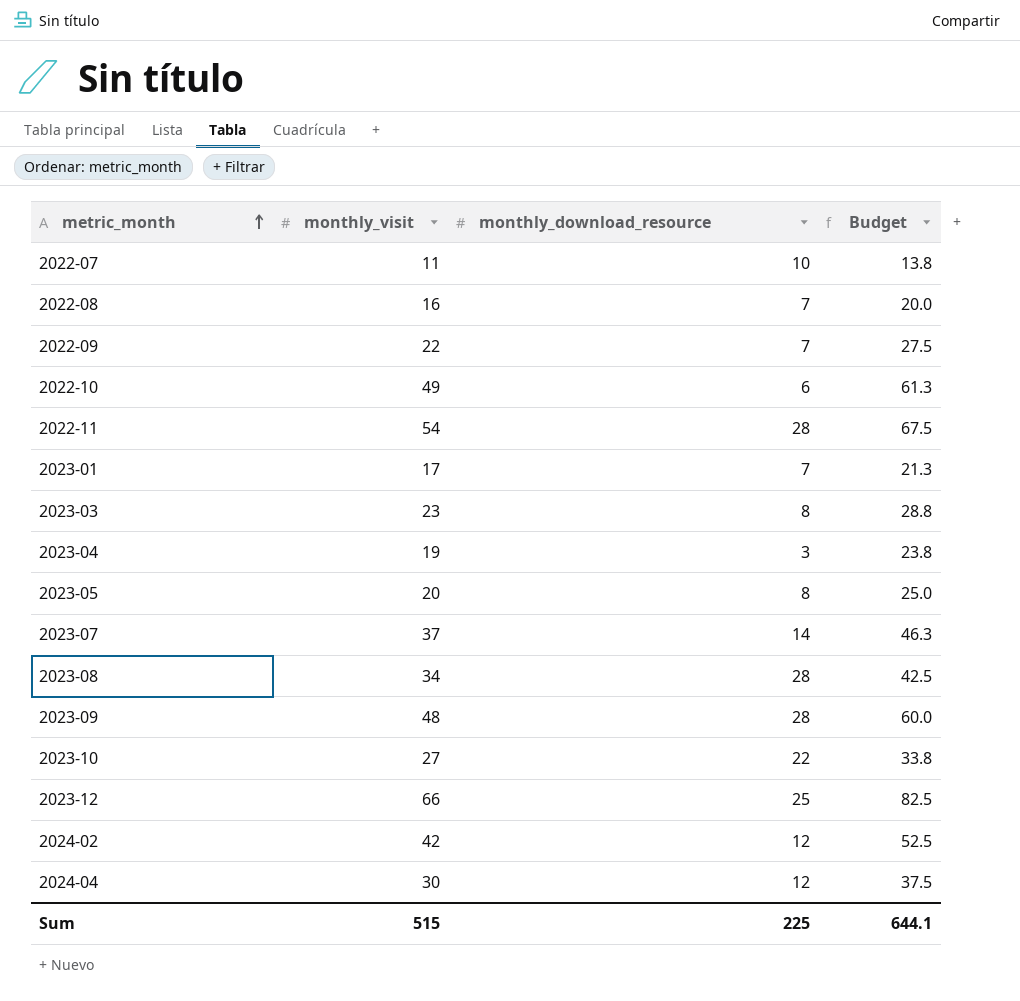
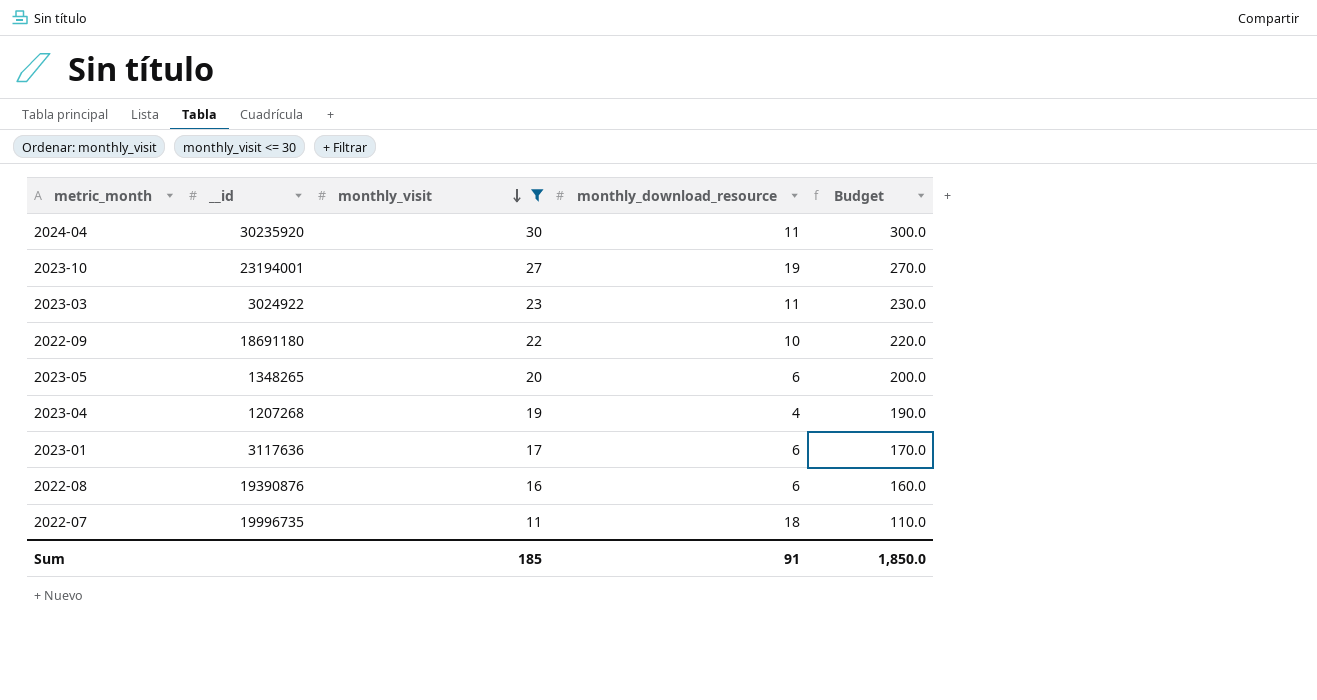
filter: none -> monthly_visit <= 30
row order: metric_month ascending -> monthly_visit descending
column __id | position: none -> 2
column Budget | formula: [monthly_visit] * 1.25 -> [monthly_visit] * 10
2024-04 | monthly_download_resource: 12 -> 11
2023-10 | monthly_download_resource: 22 -> 19
2023-03 | monthly_download_resource: 8 -> 11
2022-09 | monthly_download_resource: 7 -> 10
2023-05 | monthly_download_resource: 8 -> 6
2023-04 | monthly_download_resource: 3 -> 4
2023-01 | monthly_download_resource: 7 -> 6
2022-08 | monthly_download_resource: 7 -> 6
2022-07 | monthly_download_resource: 10 -> 18
Sum | monthly_visit: 515 -> 185
Sum | monthly_download_resource: 225 -> 91
Sum | Budget: 644.1 -> 1,850.0

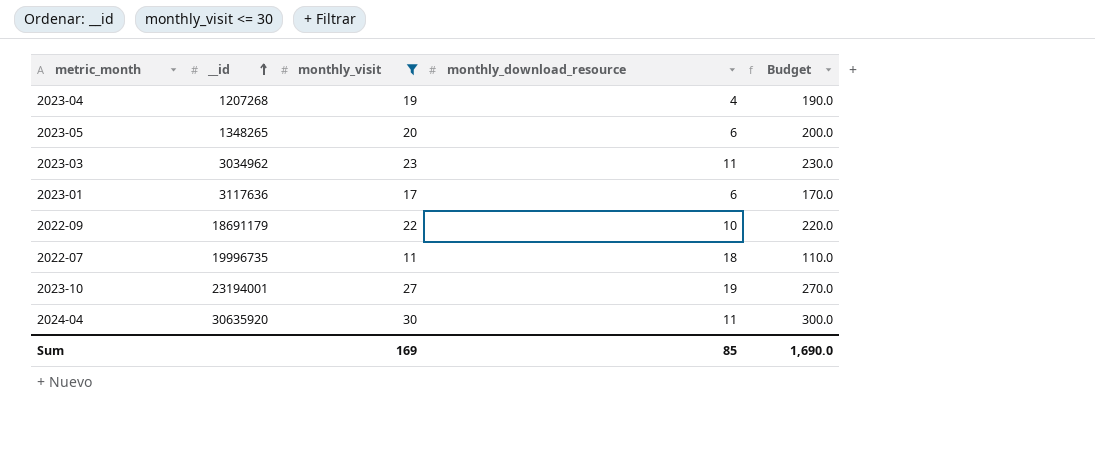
row order: monthly_visit descending -> __id ascending
row 2022-08: 19390876 | 16 | 6 | 160.0 -> none
2023-03 | __id: 3024922 -> 3034962
2022-09 | __id: 18691180 -> 18691179
2024-04 | __id: 30235920 -> 30635920
Sum | monthly_visit: 185 -> 169
Sum | monthly_download_resource: 91 -> 85
Sum | Budget: 1,850.0 -> 1,690.0

